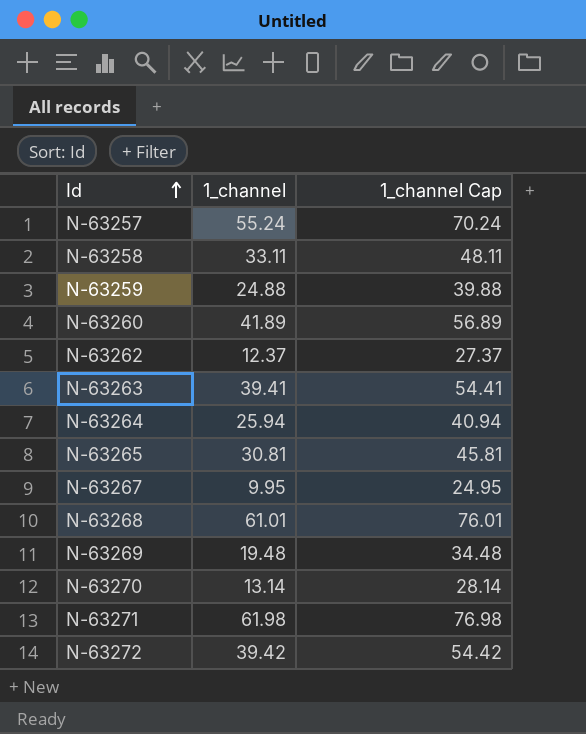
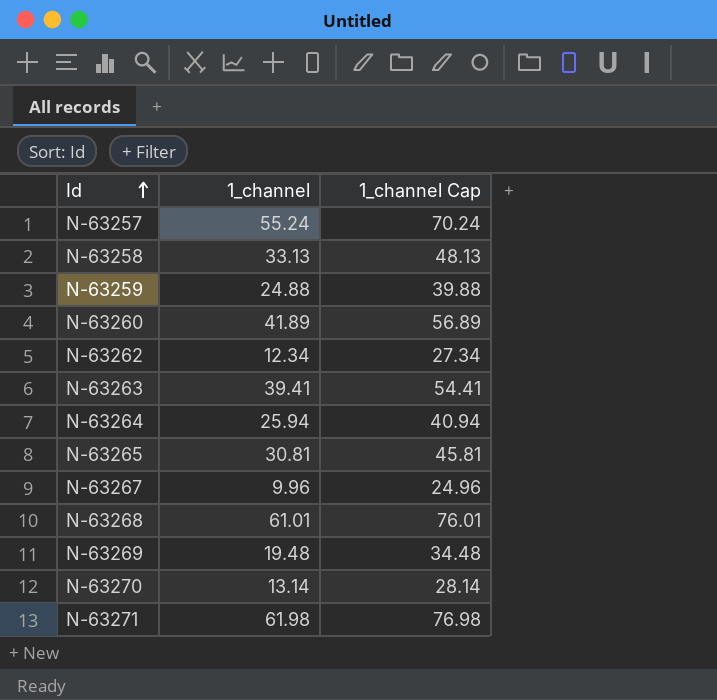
row N-63272: 39.42 | 54.42 -> none
N-63258 | 1_channel: 33.11 -> 33.13
N-63258 | 1_channel Cap: 48.11 -> 48.13
N-63262 | 1_channel: 12.37 -> 12.34
N-63262 | 1_channel Cap: 27.37 -> 27.34
N-63267 | 1_channel: 9.95 -> 9.96
N-63267 | 1_channel Cap: 24.95 -> 24.96

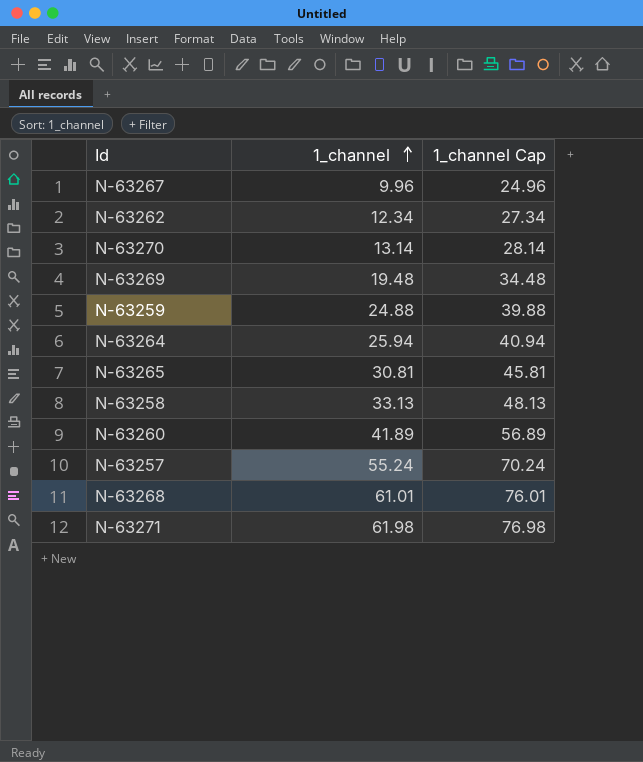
row order: Id ascending -> 1_channel ascending
row N-63263: 39.41 | 54.41 -> none

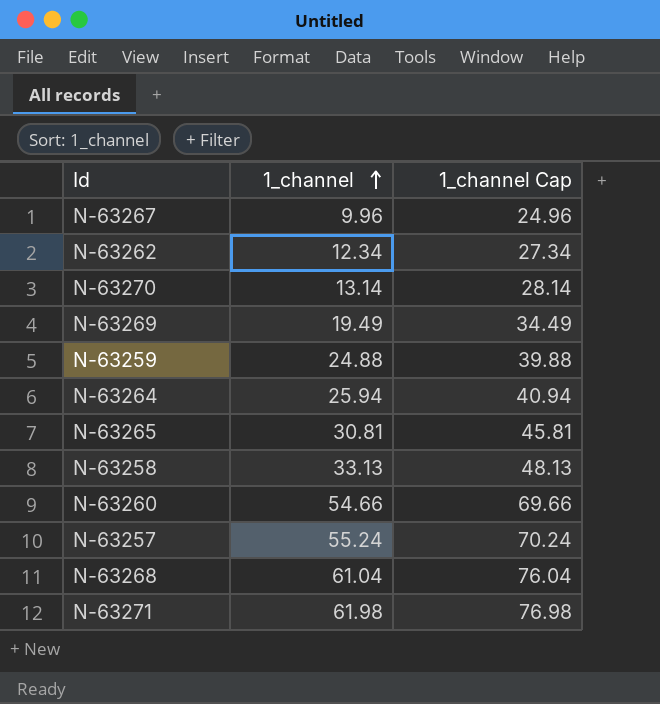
N-63269 | 1_channel: 19.48 -> 19.49
N-63269 | 1_channel Cap: 34.48 -> 34.49
N-63260 | 1_channel: 41.89 -> 54.66
N-63260 | 1_channel Cap: 56.89 -> 69.66
N-63268 | 1_channel: 61.01 -> 61.04
N-63268 | 1_channel Cap: 76.01 -> 76.04

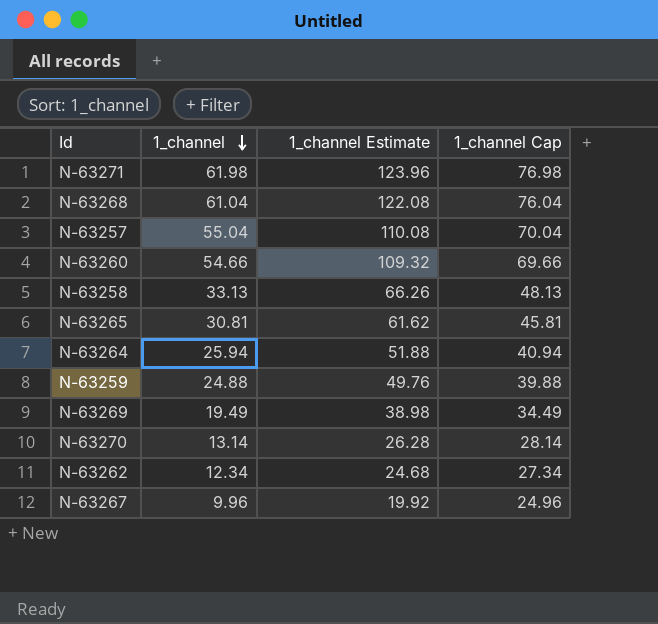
row order: 1_channel ascending -> 1_channel descending
column 1_channel Estimate | formula: none -> [1_channel] * 2
N-63257 | 1_channel: 55.24 -> 55.04
N-63257 | 1_channel Cap: 70.24 -> 70.04

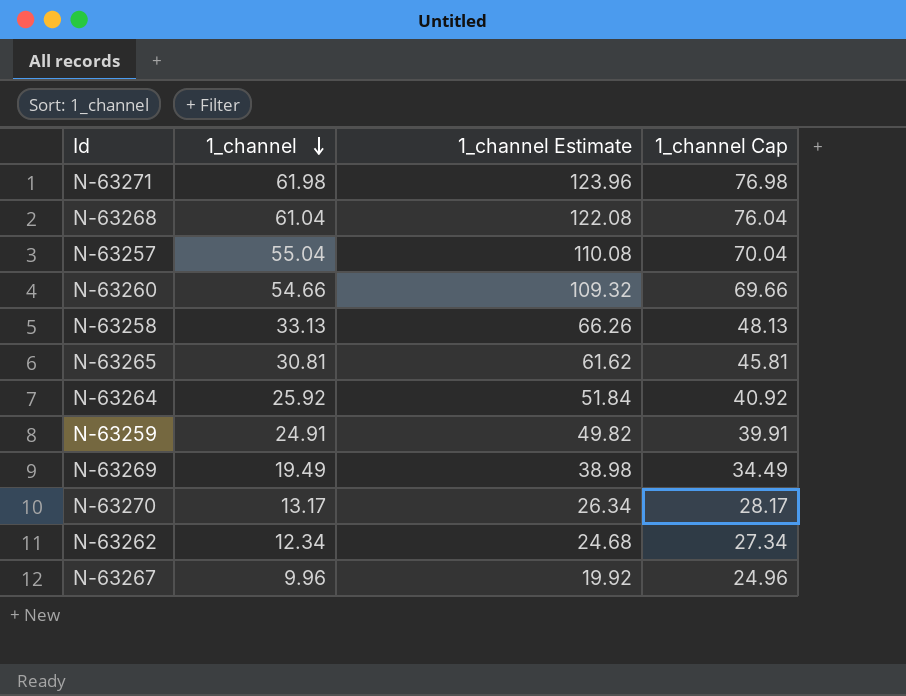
N-63264 | 1_channel: 25.94 -> 25.92
N-63264 | 1_channel Estimate: 51.88 -> 51.84
N-63264 | 1_channel Cap: 40.94 -> 40.92
N-63259 | 1_channel: 24.88 -> 24.91
N-63259 | 1_channel Estimate: 49.76 -> 49.82
N-63259 | 1_channel Cap: 39.88 -> 39.91
N-63270 | 1_channel: 13.14 -> 13.17
N-63270 | 1_channel Estimate: 26.28 -> 26.34
N-63270 | 1_channel Cap: 28.14 -> 28.17

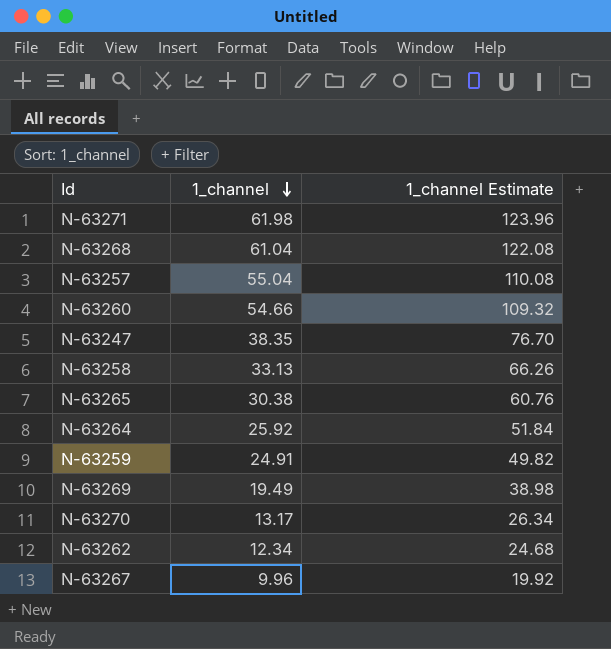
column 1_channel Cap | formula: [1_channel] + 15 -> none
row N-63247: none -> 38.35 | 76.70
N-63265 | 1_channel: 30.81 -> 30.38
N-63265 | 1_channel Estimate: 61.62 -> 60.76

